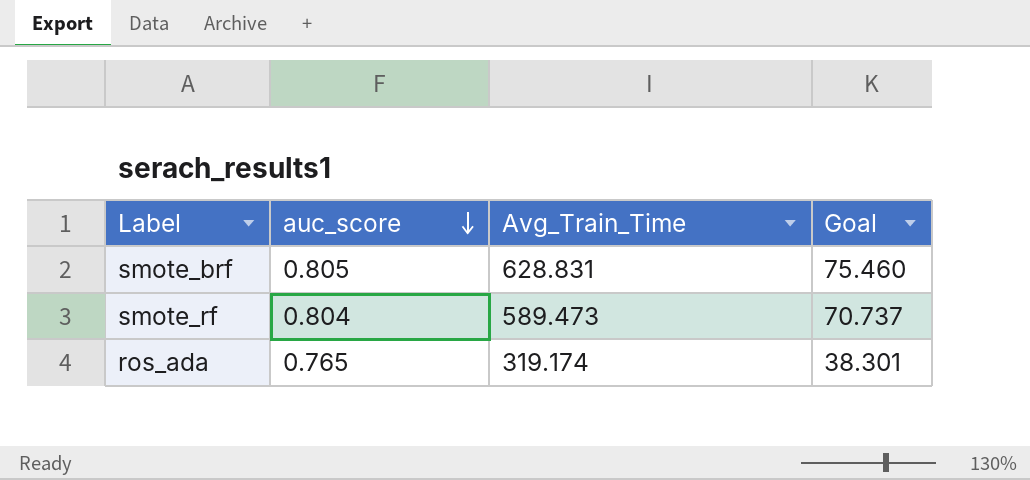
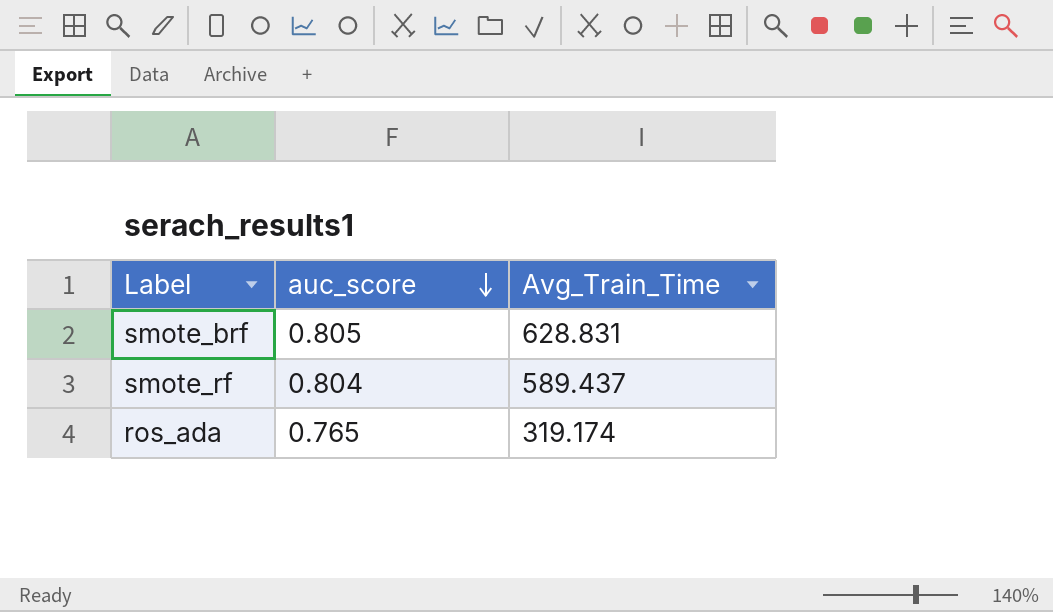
column Goal | formula: [Avg_Train_Time] * 0.12 -> none
smote_rf | Avg_Train_Time: 589.473 -> 589.437

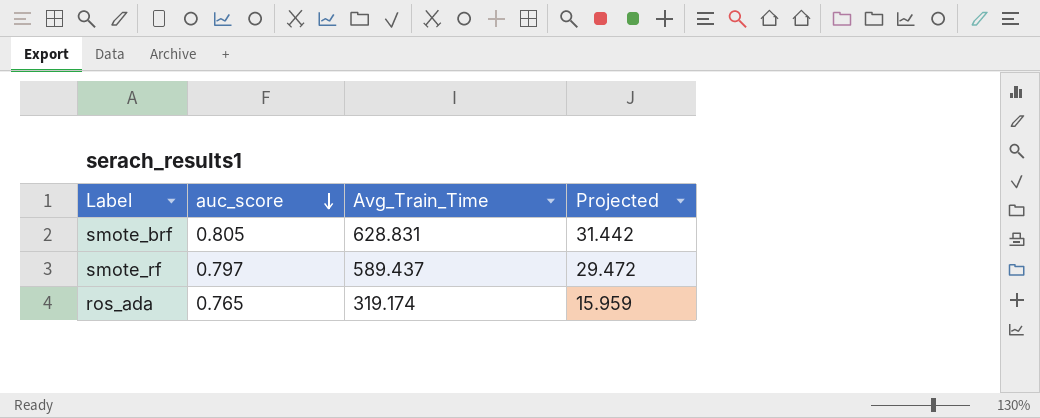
column Projected | formula: none -> [Avg_Train_Time] * 0.05
smote_rf | auc_score: 0.804 -> 0.797

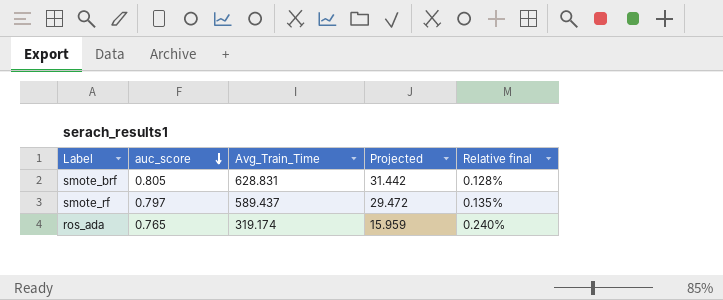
column Relative final | formula: none -> [auc_score] / [Avg_Train_Time]

